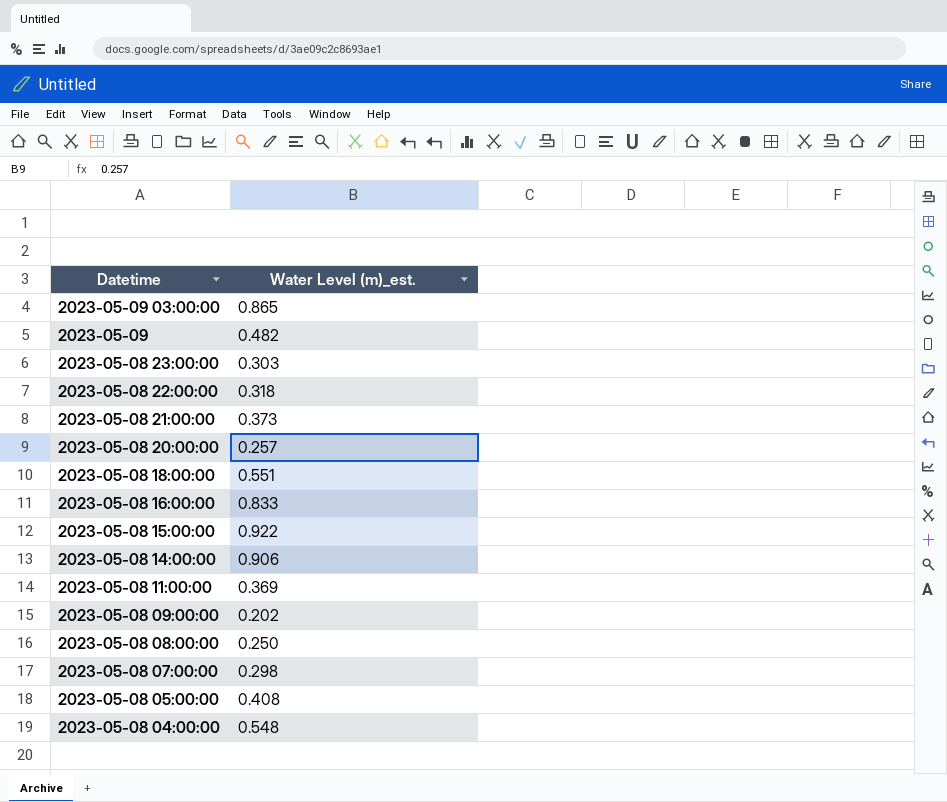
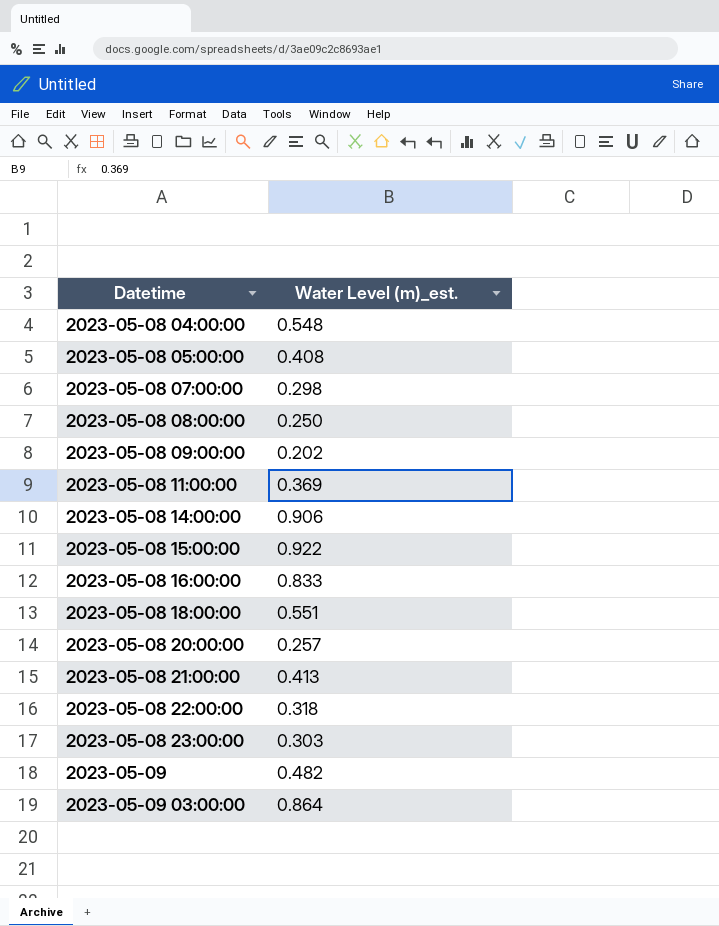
row order: Datetime descending -> Datetime ascending
2023-05-08 21:00:00 | Water Level (m)_est.: 0.373 -> 0.413
2023-05-09 03:00:00 | Water Level (m)_est.: 0.865 -> 0.864

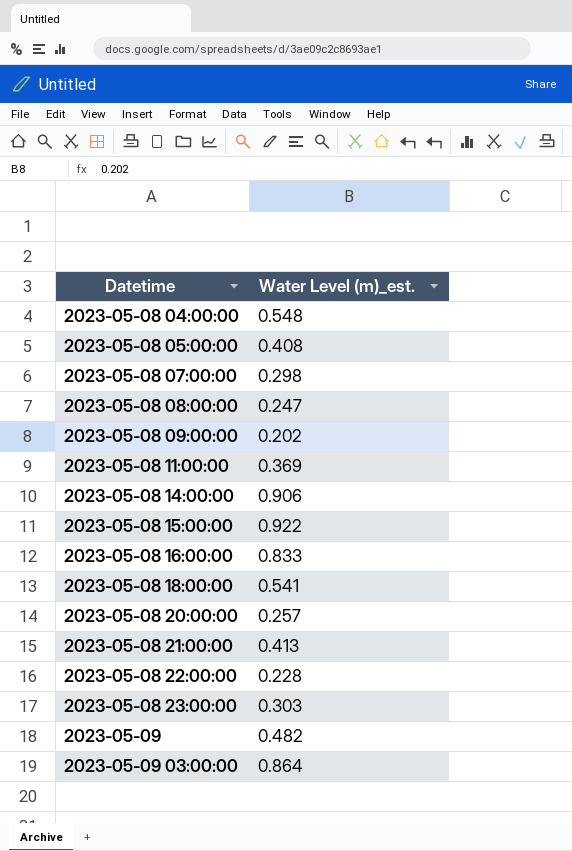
2023-05-08 08:00:00 | Water Level (m)_est.: 0.250 -> 0.247
2023-05-08 18:00:00 | Water Level (m)_est.: 0.551 -> 0.541
2023-05-08 22:00:00 | Water Level (m)_est.: 0.318 -> 0.228

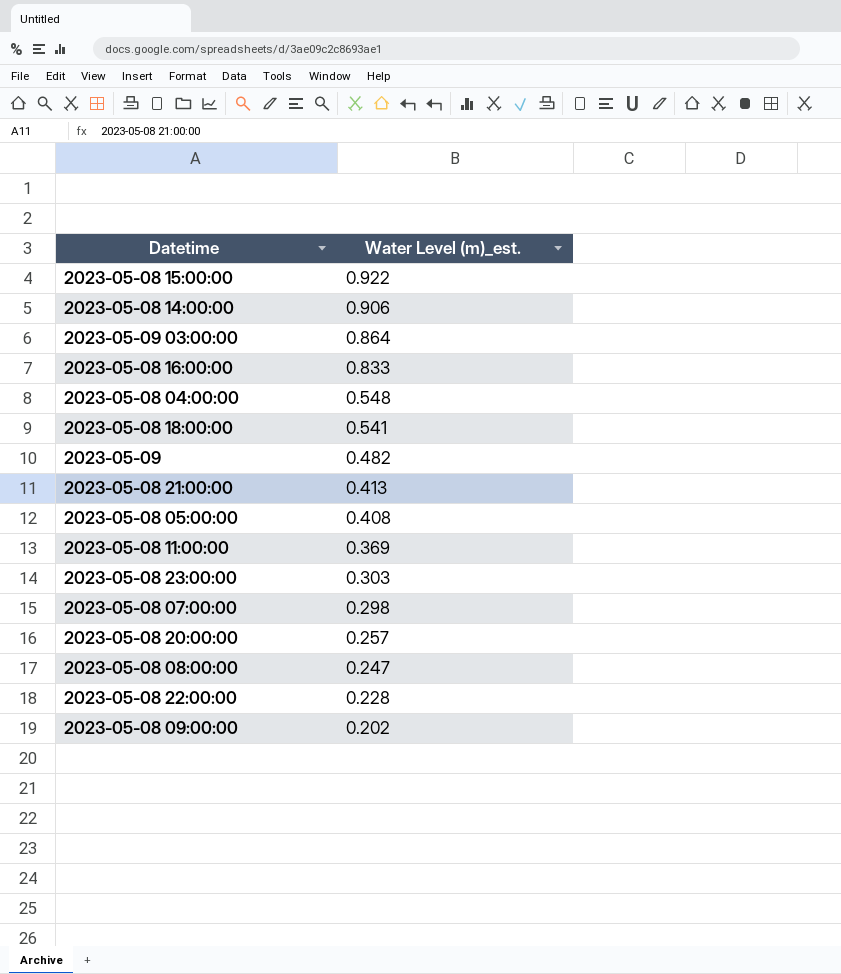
row order: Datetime ascending -> Water Level (m)_est. descending

